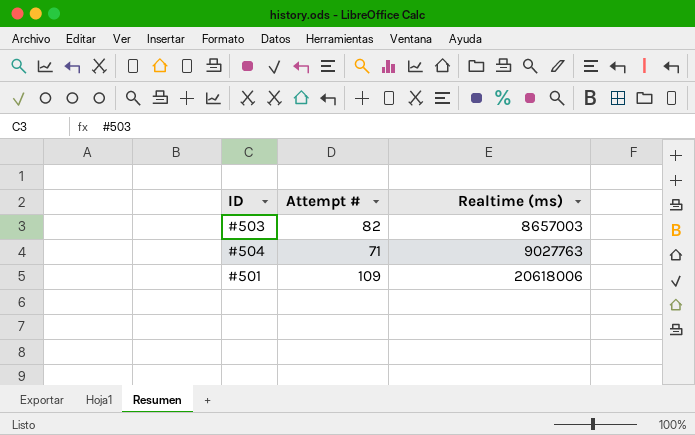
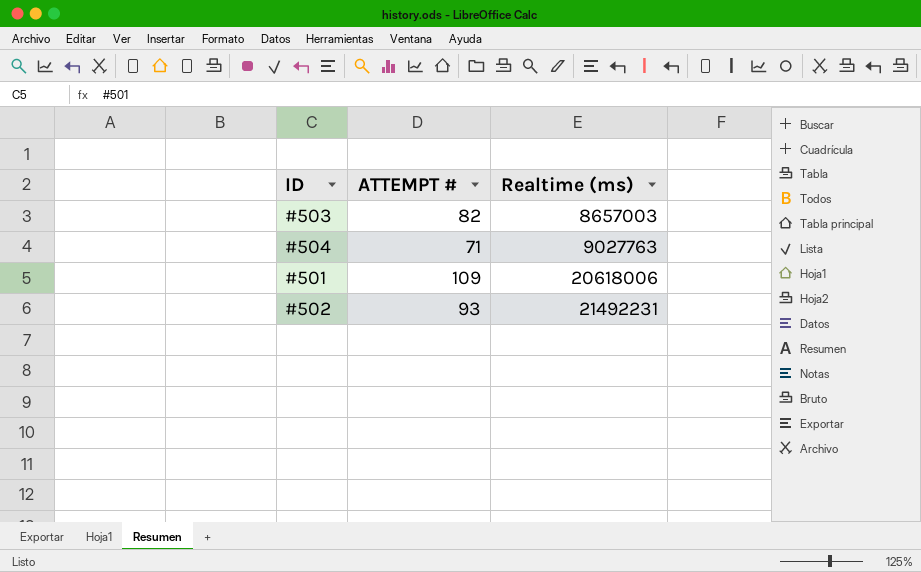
column name: Attempt # -> ATTEMPT #
row #502: none -> 93 | 21492231

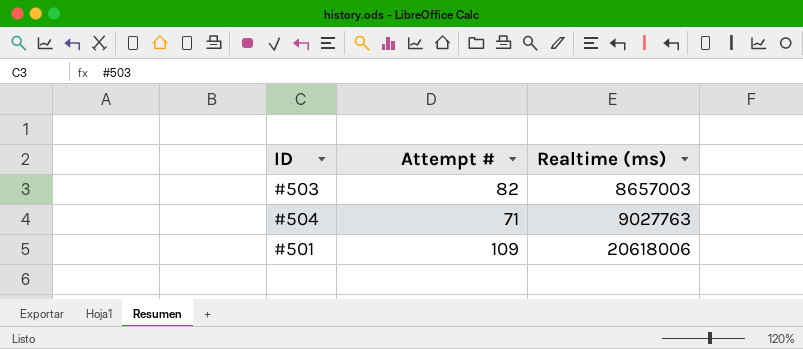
column name: ATTEMPT # -> Attempt #
row #502: 93 | 21492231 -> none

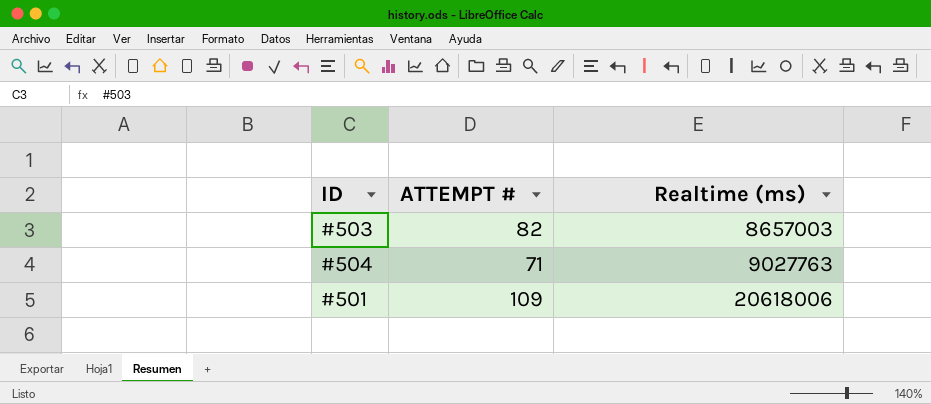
column name: Attempt # -> ATTEMPT #

